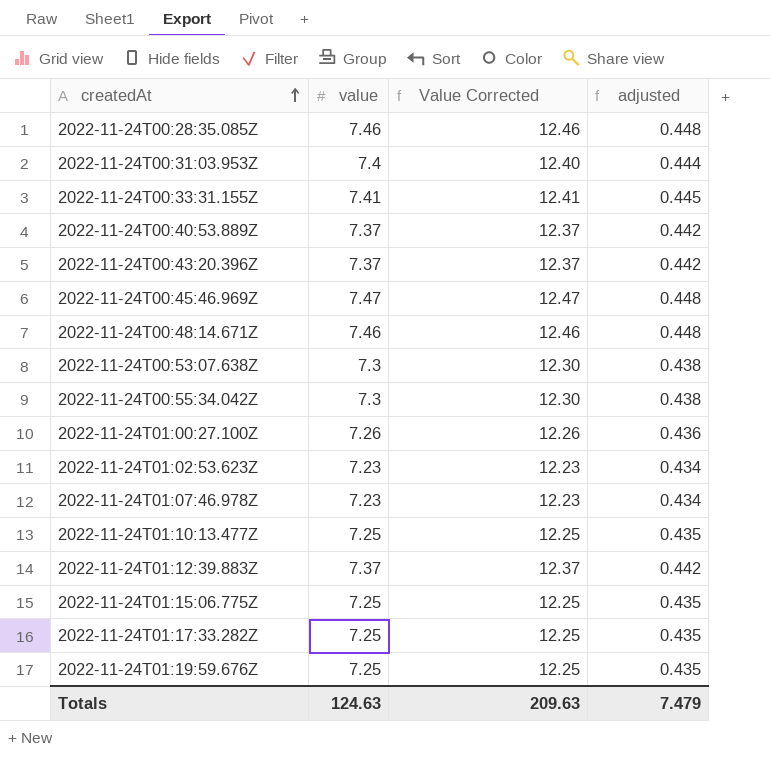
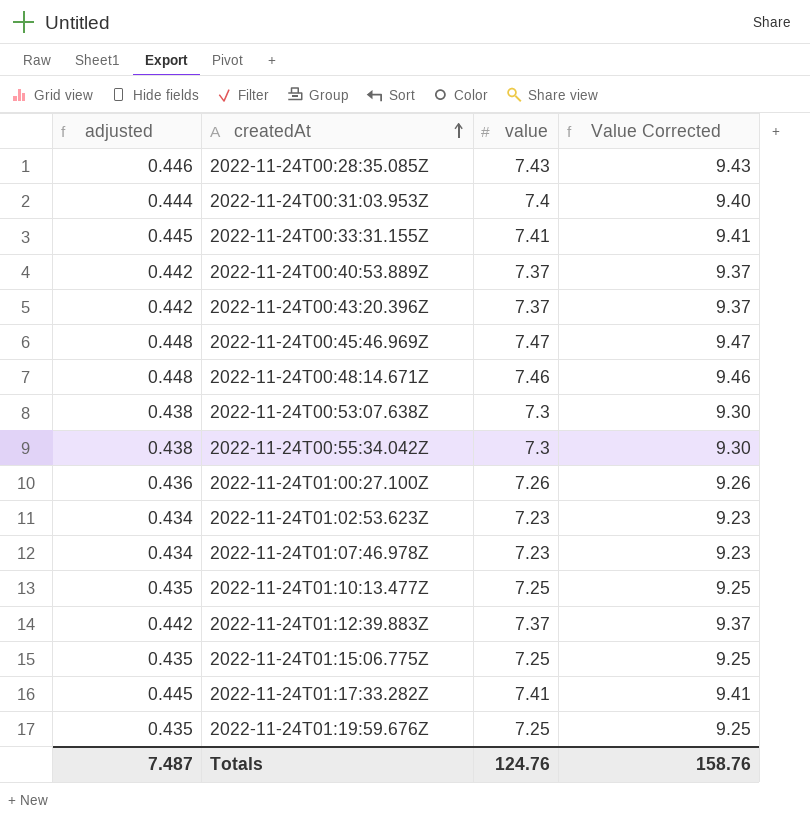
column adjusted | position: 4 -> 1
column Value Corrected | formula: [value] + 5 -> [value] + 2
2022-11-24T00:28:35.085Z | adjusted: 0.448 -> 0.446
2022-11-24T00:28:35.085Z | value: 7.46 -> 7.43
2022-11-24T01:17:33.282Z | adjusted: 0.435 -> 0.445
2022-11-24T01:17:33.282Z | value: 7.25 -> 7.41
Totals | adjusted: 7.479 -> 7.487
Totals | value: 124.63 -> 124.76
Totals | Value Corrected: 209.63 -> 158.76

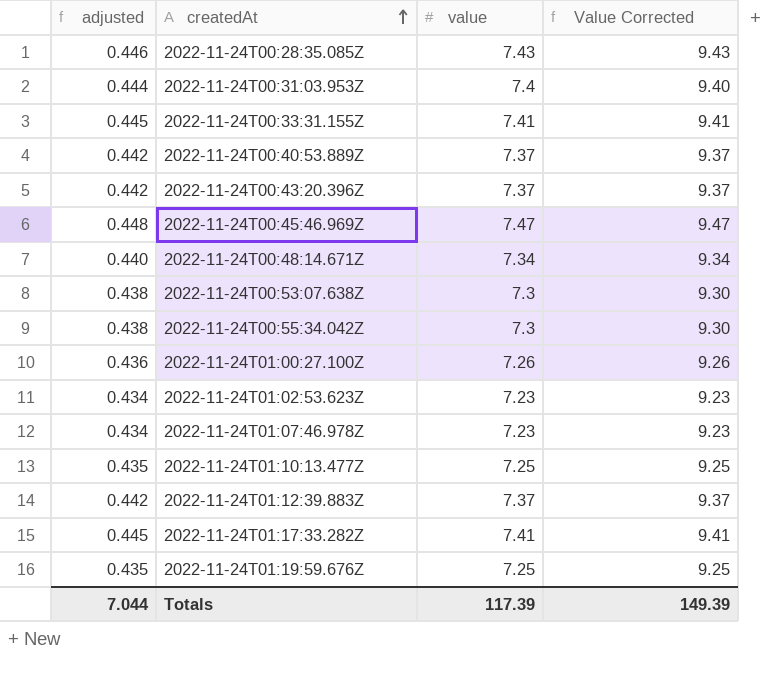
row 2022-11-24T01:15:06.775Z: 0.435 | 7.25 | 9.25 -> none
2022-11-24T00:48:14.671Z | adjusted: 0.448 -> 0.440
2022-11-24T00:48:14.671Z | value: 7.46 -> 7.34
2022-11-24T00:48:14.671Z | Value Corrected: 9.46 -> 9.34
Totals | adjusted: 7.487 -> 7.044
Totals | value: 124.76 -> 117.39
Totals | Value Corrected: 158.76 -> 149.39

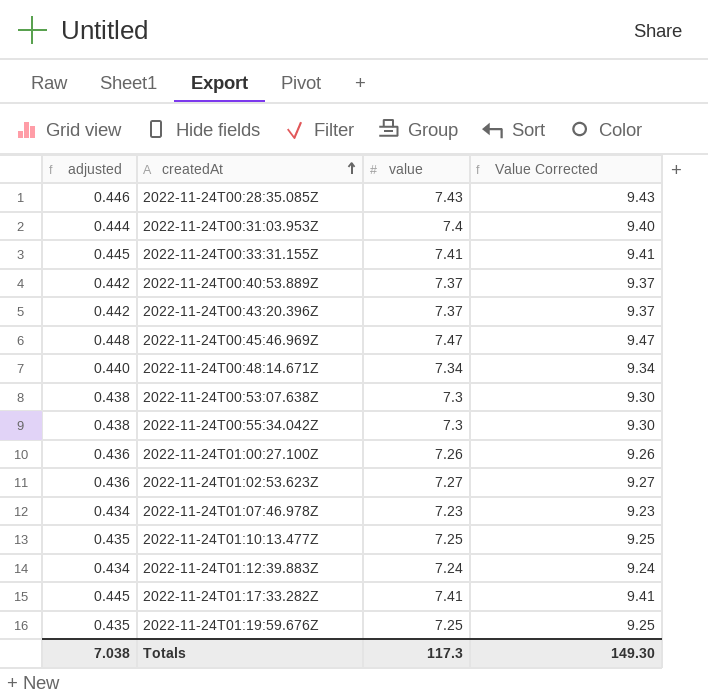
2022-11-24T01:02:53.623Z | adjusted: 0.434 -> 0.436
2022-11-24T01:02:53.623Z | value: 7.23 -> 7.27
2022-11-24T01:02:53.623Z | Value Corrected: 9.23 -> 9.27
2022-11-24T01:12:39.883Z | adjusted: 0.442 -> 0.434
2022-11-24T01:12:39.883Z | value: 7.37 -> 7.24
2022-11-24T01:12:39.883Z | Value Corrected: 9.37 -> 9.24
Totals | adjusted: 7.044 -> 7.038
Totals | value: 117.39 -> 117.3
Totals | Value Corrected: 149.39 -> 149.30

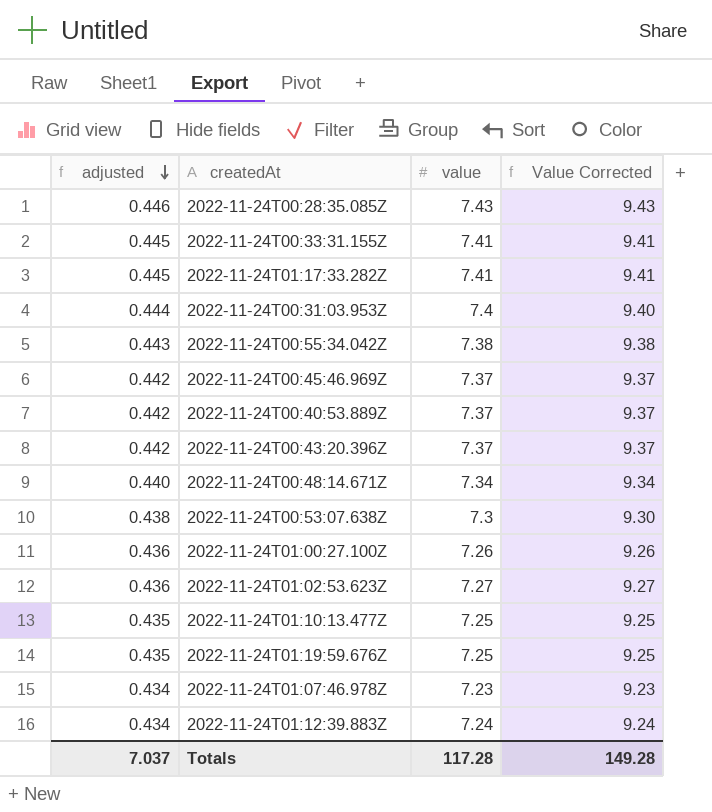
row order: createdAt ascending -> adjusted descending
2022-11-24T00:55:34.042Z | adjusted: 0.438 -> 0.443
2022-11-24T00:55:34.042Z | value: 7.3 -> 7.38
2022-11-24T00:55:34.042Z | Value Corrected: 9.30 -> 9.38
2022-11-24T00:45:46.969Z | adjusted: 0.448 -> 0.442
2022-11-24T00:45:46.969Z | value: 7.47 -> 7.37
2022-11-24T00:45:46.969Z | Value Corrected: 9.47 -> 9.37
Totals | adjusted: 7.038 -> 7.037
Totals | value: 117.3 -> 117.28
Totals | Value Corrected: 149.30 -> 149.28

